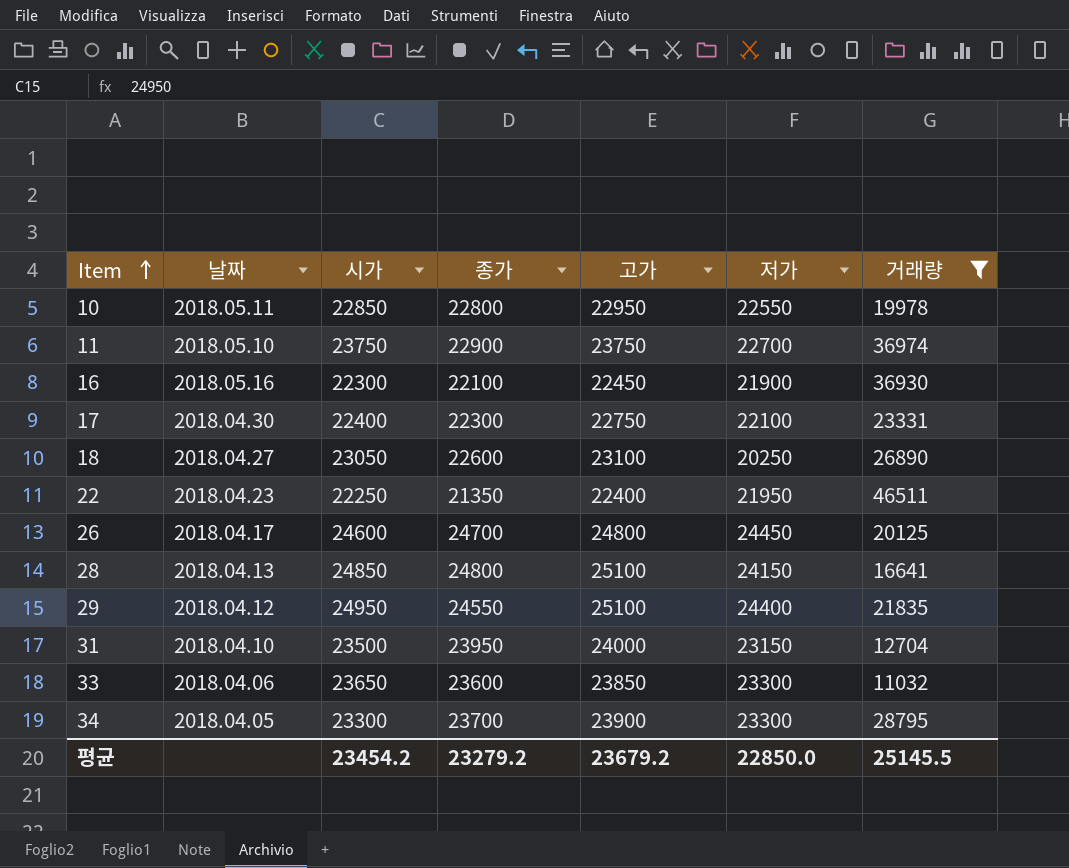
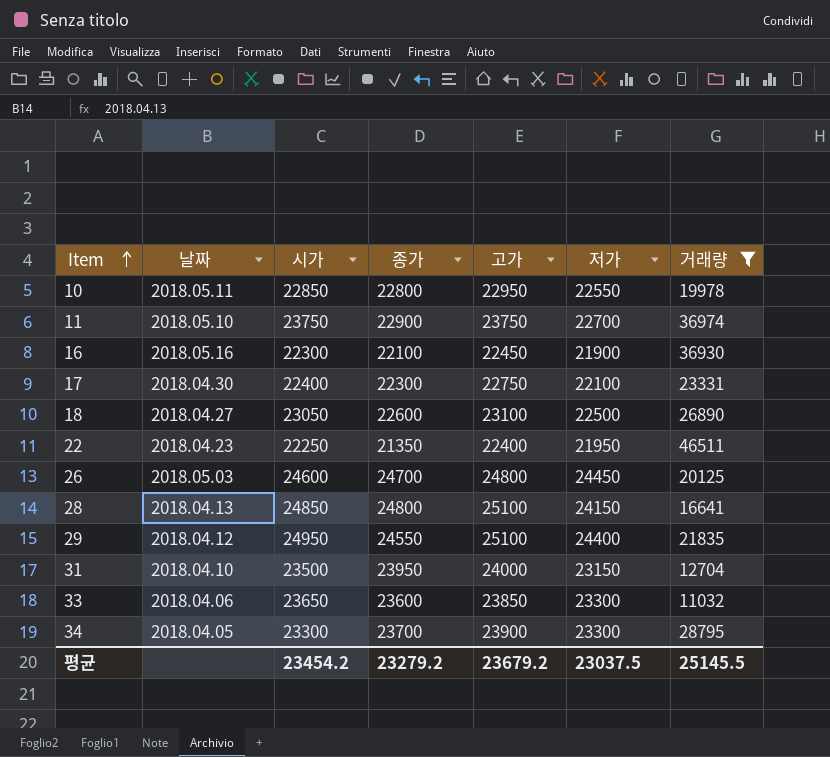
18 | 저가: 20250 -> 22500
26 | 날짜: 2018.04.17 -> 2018.05.03
평균 | 저가: 22850.0 -> 23037.5

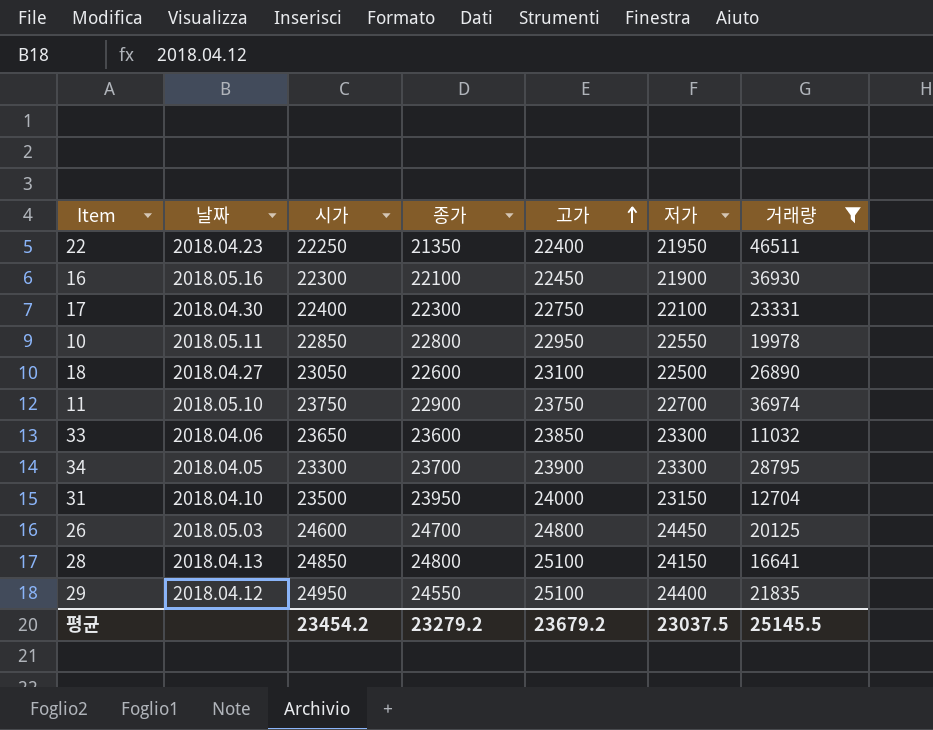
row order: Item ascending -> 고가 ascending

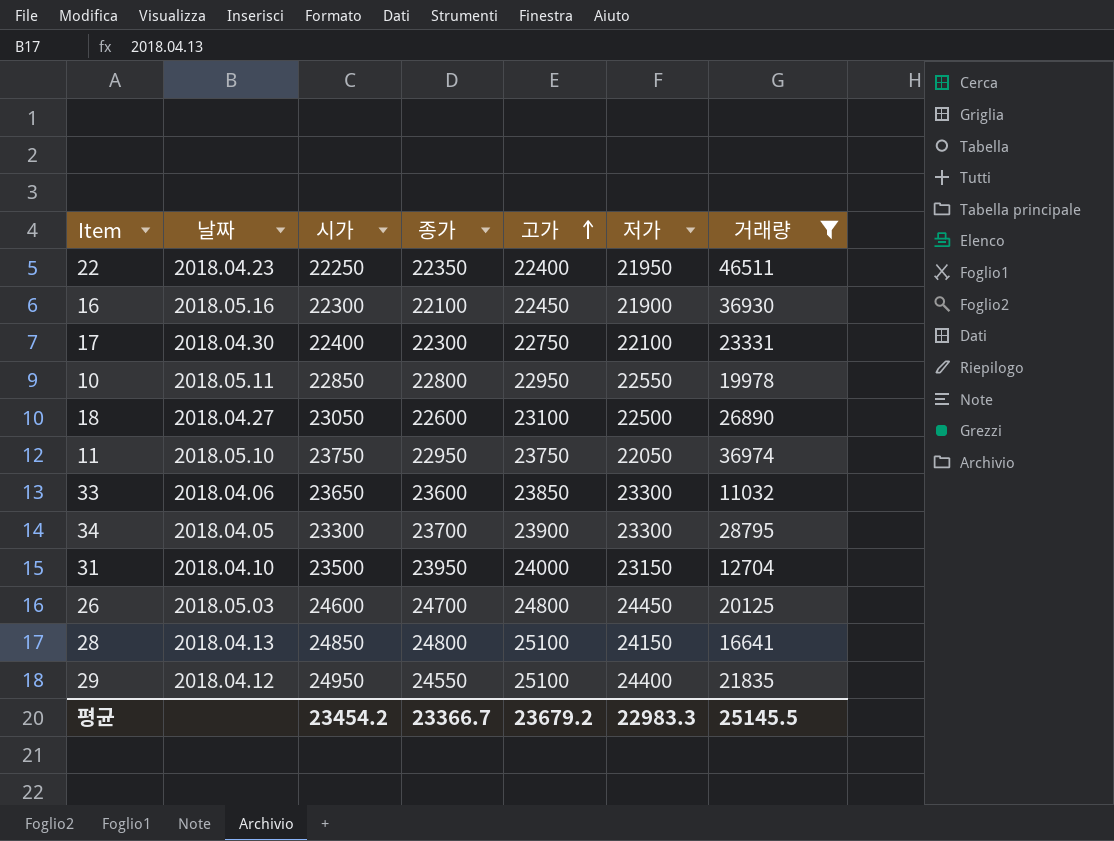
22 | 종가: 21350 -> 22350
11 | 종가: 22900 -> 22950
11 | 저가: 22700 -> 22050
평균 | 종가: 23279.2 -> 23366.7
평균 | 저가: 23037.5 -> 22983.3

